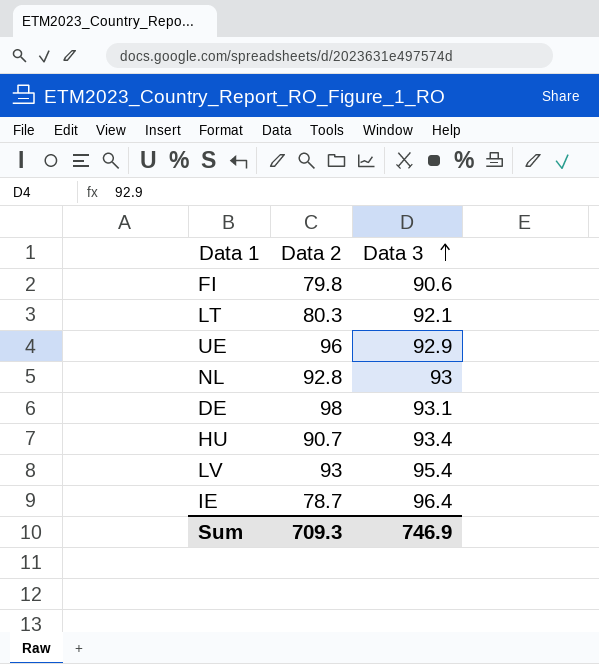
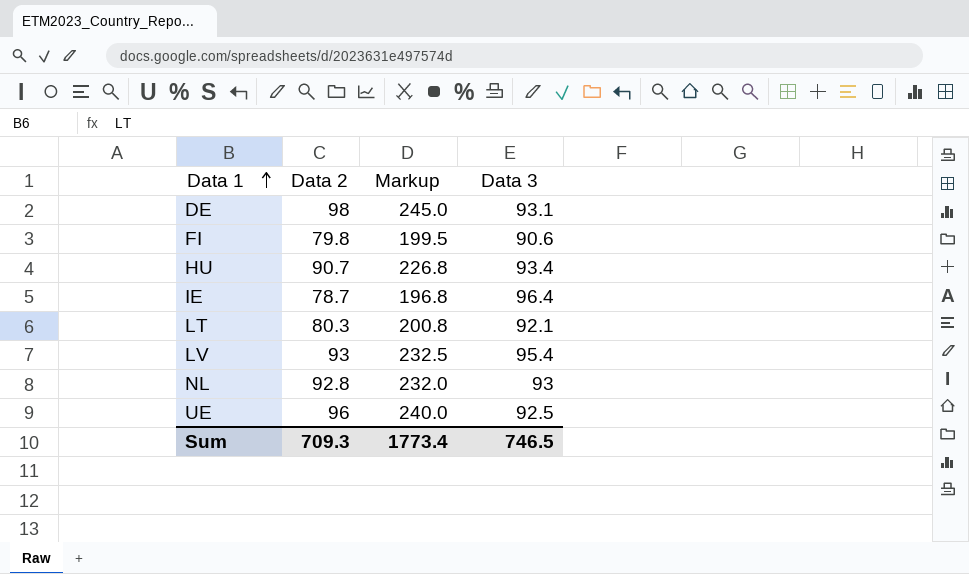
row order: Data 3 ascending -> Data 1 ascending
column Markup | formula: none -> [Data 2] * 2.5
UE | Data 3: 92.9 -> 92.5
Sum | Data 3: 746.9 -> 746.5

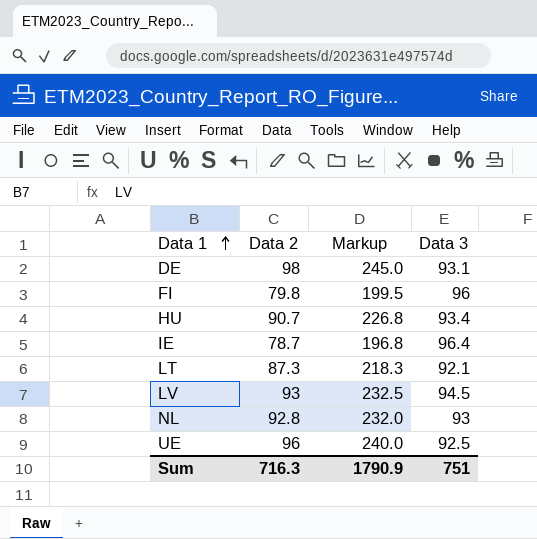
FI | Data 3: 90.6 -> 96
LT | Data 2: 80.3 -> 87.3
LT | Markup: 200.8 -> 218.3
LV | Data 3: 95.4 -> 94.5
Sum | Data 2: 709.3 -> 716.3
Sum | Markup: 1773.4 -> 1790.9
Sum | Data 3: 746.5 -> 751

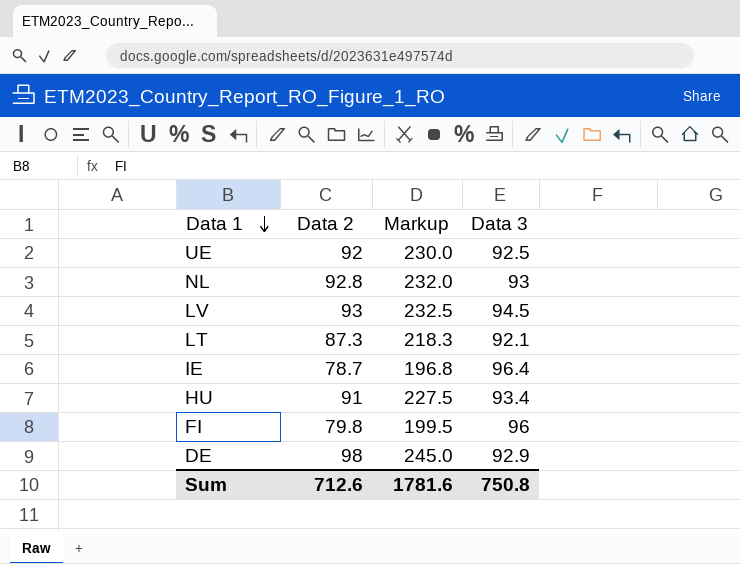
row order: Data 1 ascending -> Data 1 descending
UE | Data 2: 96 -> 92
UE | Markup: 240.0 -> 230.0
HU | Data 2: 90.7 -> 91
HU | Markup: 226.8 -> 227.5
DE | Data 3: 93.1 -> 92.9
Sum | Data 2: 716.3 -> 712.6
Sum | Markup: 1790.9 -> 1781.6
Sum | Data 3: 751 -> 750.8

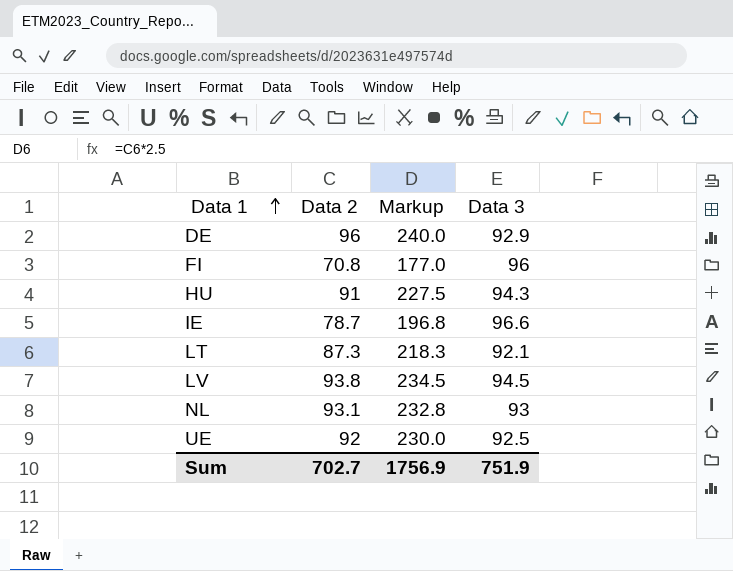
row order: Data 1 descending -> Data 1 ascending
DE | Data 2: 98 -> 96
DE | Markup: 245.0 -> 240.0
FI | Data 2: 79.8 -> 70.8
FI | Markup: 199.5 -> 177.0
HU | Data 3: 93.4 -> 94.3
IE | Data 3: 96.4 -> 96.6
LV | Data 2: 93 -> 93.8
LV | Markup: 232.5 -> 234.5
NL | Data 2: 92.8 -> 93.1
NL | Markup: 232.0 -> 232.8
Sum | Data 2: 712.6 -> 702.7
Sum | Markup: 1781.6 -> 1756.9
Sum | Data 3: 750.8 -> 751.9

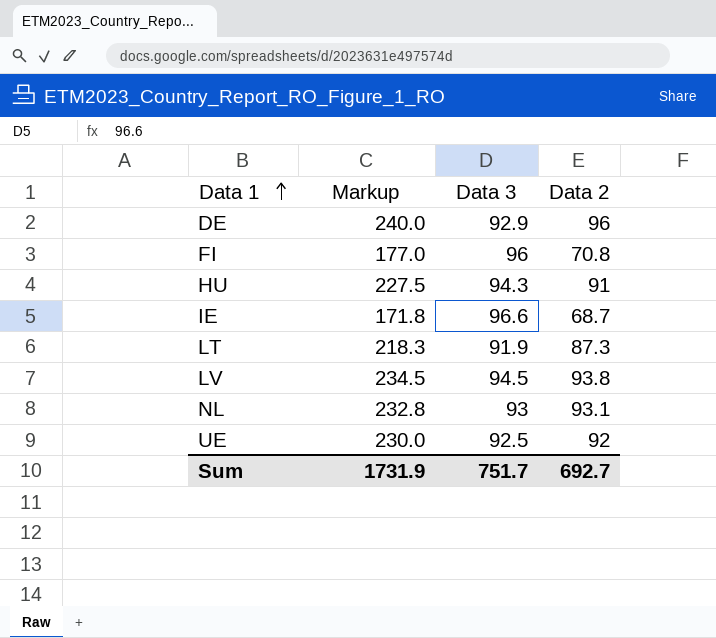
column Data 2 | position: 2 -> 4
IE | Markup: 196.8 -> 171.8
IE | Data 2: 78.7 -> 68.7
LT | Data 3: 92.1 -> 91.9
Sum | Markup: 1756.9 -> 1731.9
Sum | Data 3: 751.9 -> 751.7
Sum | Data 2: 702.7 -> 692.7

